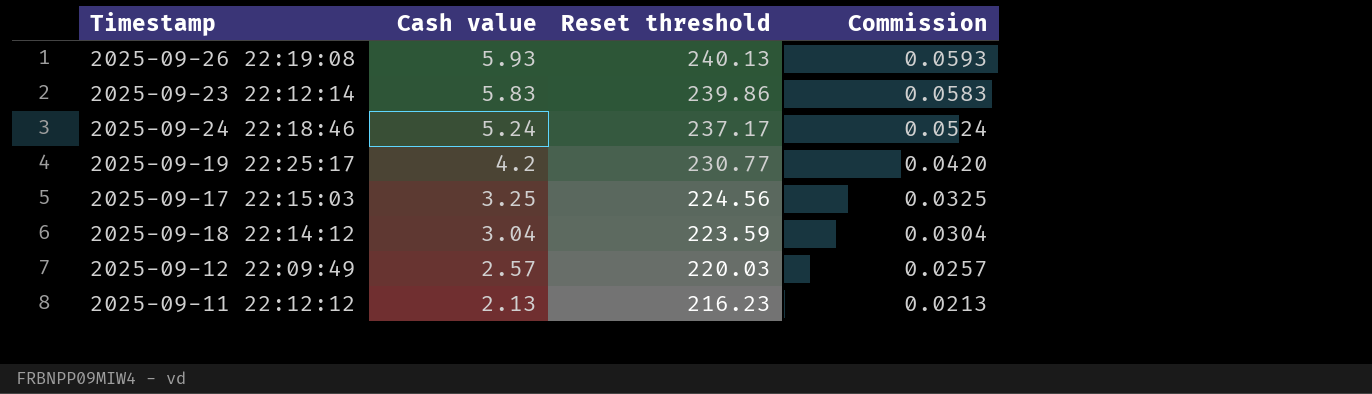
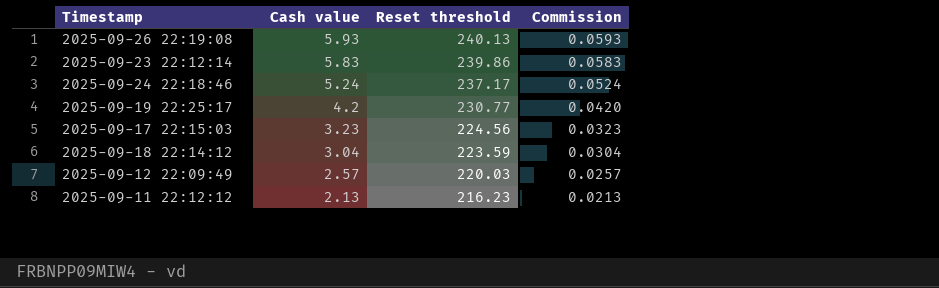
2025-09-17 22:15:03 | Cash value: 3.25 -> 3.23
2025-09-17 22:15:03 | Commission: 0.0325 -> 0.0323

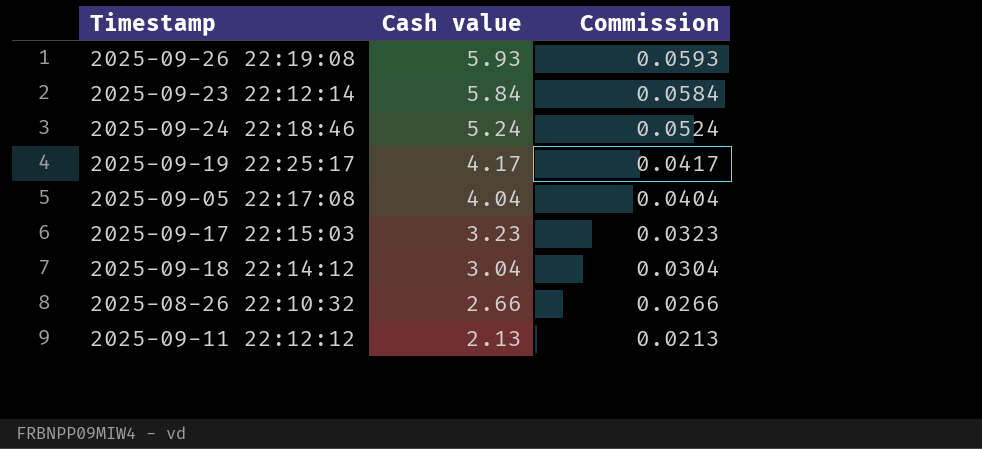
column Reset threshold | position: 3 -> none
row 2025-09-12 22:09:49: 2.57 | 220.03 | 0.0257 -> none
2025-09-23 22:12:14 | Cash value: 5.83 -> 5.84
2025-09-23 22:12:14 | Commission: 0.0583 -> 0.0584
2025-09-19 22:25:17 | Cash value: 4.2 -> 4.17
2025-09-19 22:25:17 | Commission: 0.0420 -> 0.0417
row 2025-09-05 22:17:08: none -> 4.04 | 0.0404
row 2025-08-26 22:10:32: none -> 2.66 | 0.0266

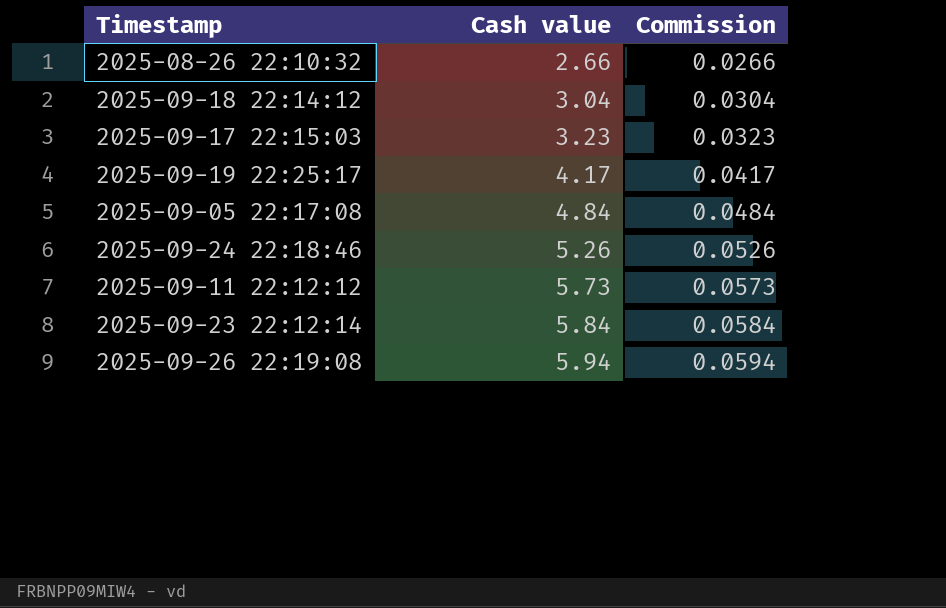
row order: Cash value descending -> Cash value ascending
2025-09-05 22:17:08 | Cash value: 4.04 -> 4.84
2025-09-05 22:17:08 | Commission: 0.0404 -> 0.0484
2025-09-24 22:18:46 | Cash value: 5.24 -> 5.26
2025-09-24 22:18:46 | Commission: 0.0524 -> 0.0526
2025-09-11 22:12:12 | Cash value: 2.13 -> 5.73
2025-09-11 22:12:12 | Commission: 0.0213 -> 0.0573
2025-09-26 22:19:08 | Cash value: 5.93 -> 5.94
2025-09-26 22:19:08 | Commission: 0.0593 -> 0.0594

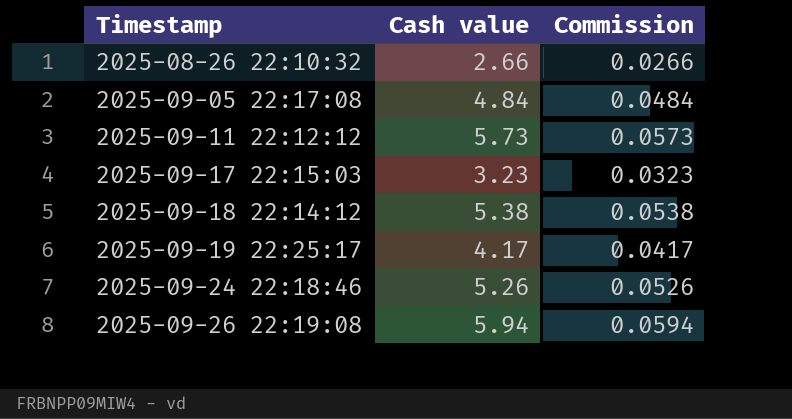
row order: Cash value ascending -> Timestamp ascending
row 2025-09-23 22:12:14: 5.84 | 0.0584 -> none
2025-09-18 22:14:12 | Cash value: 3.04 -> 5.38
2025-09-18 22:14:12 | Commission: 0.0304 -> 0.0538

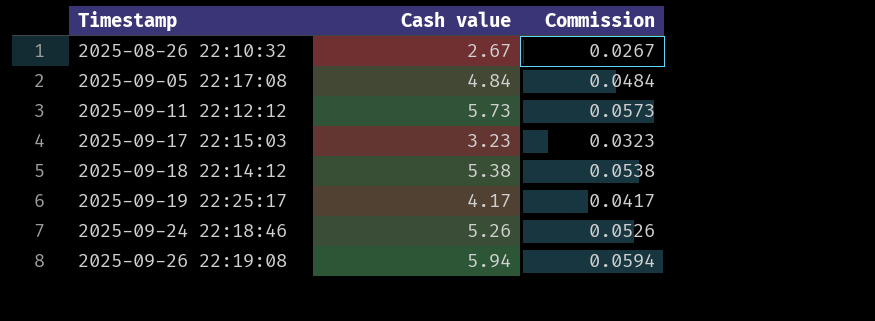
2025-08-26 22:10:32 | Cash value: 2.66 -> 2.67
2025-08-26 22:10:32 | Commission: 0.0266 -> 0.0267

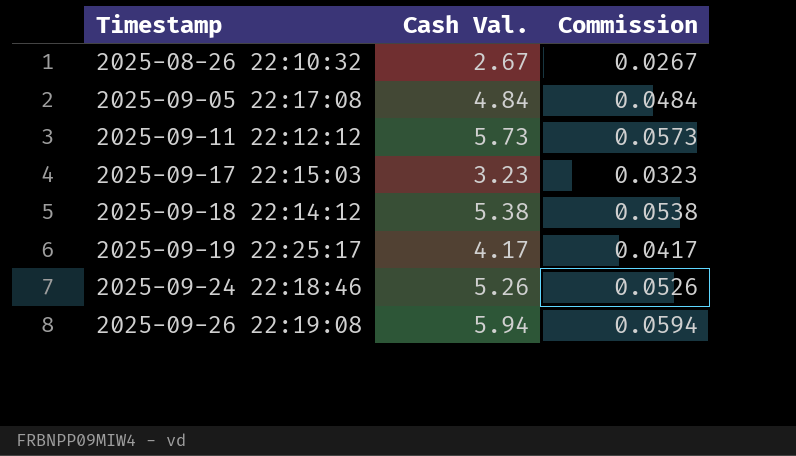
column name: Cash value -> Cash Val.

